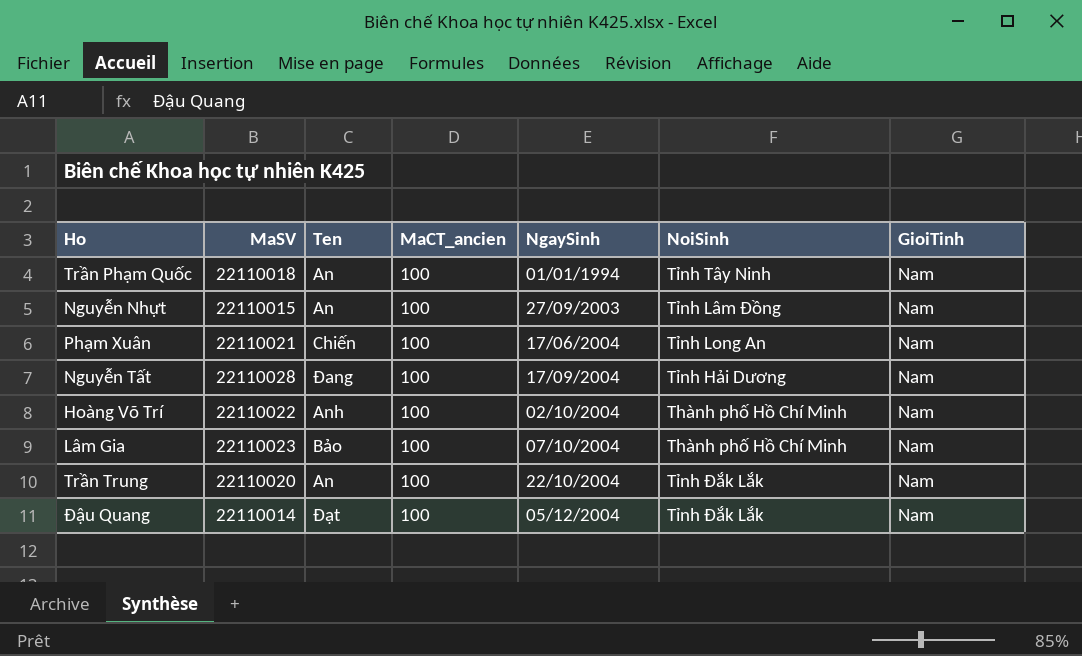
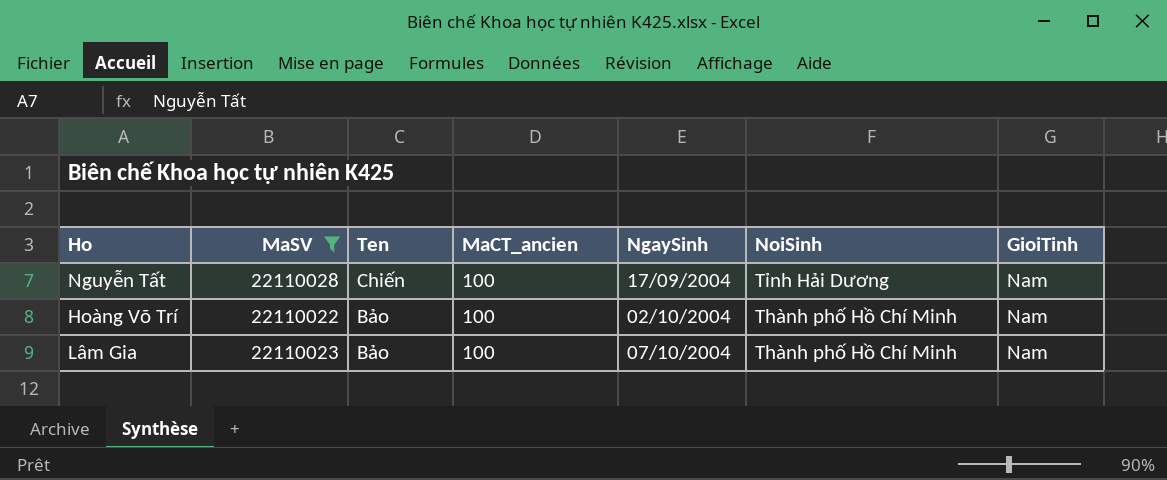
filter: none -> MaSV >= 22110022
Nguyễn Tất | Ten: Đang -> Chiến
Hoàng Võ Trí | Ten: Anh -> Bảo

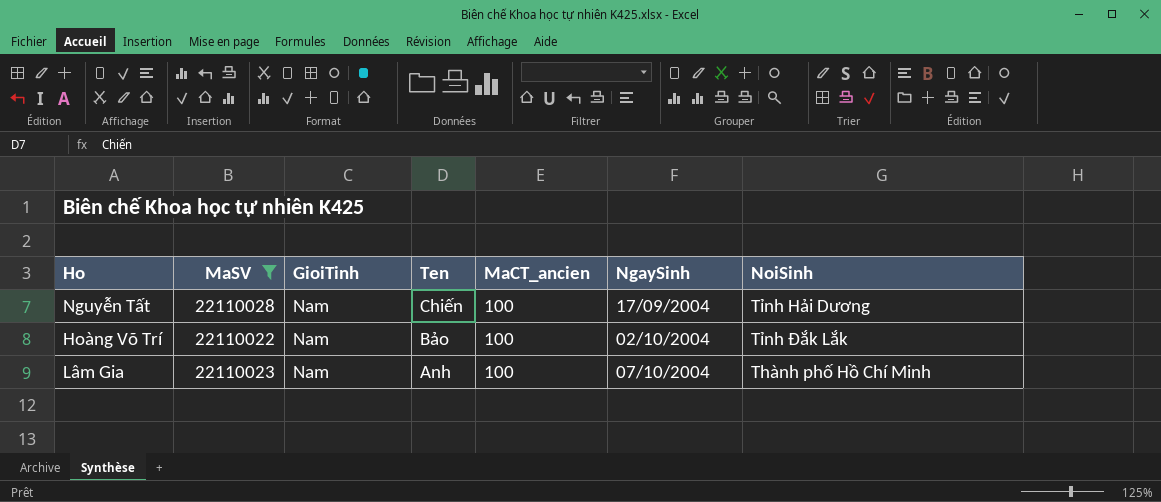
column GioiTinh | position: 7 -> 3
Hoàng Võ Trí | NoiSinh: Thành phố Hồ Chí Minh -> Tỉnh Đắk Lắk
Lâm Gia | Ten: Bảo -> Anh

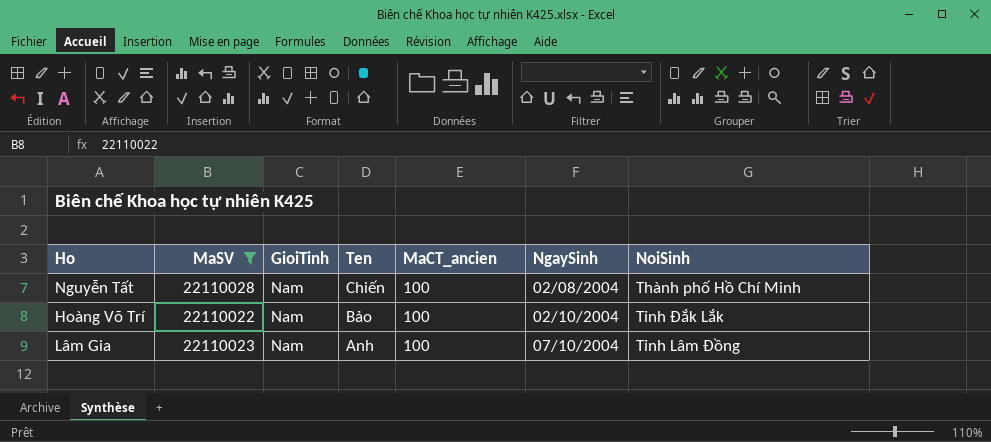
Nguyễn Tất | NgaySinh: 17/09/2004 -> 02/08/2004
Nguyễn Tất | NoiSinh: Tỉnh Hải Dương -> Thành phố Hồ Chí Minh
Lâm Gia | NoiSinh: Thành phố Hồ Chí Minh -> Tỉnh Lâm Đồng

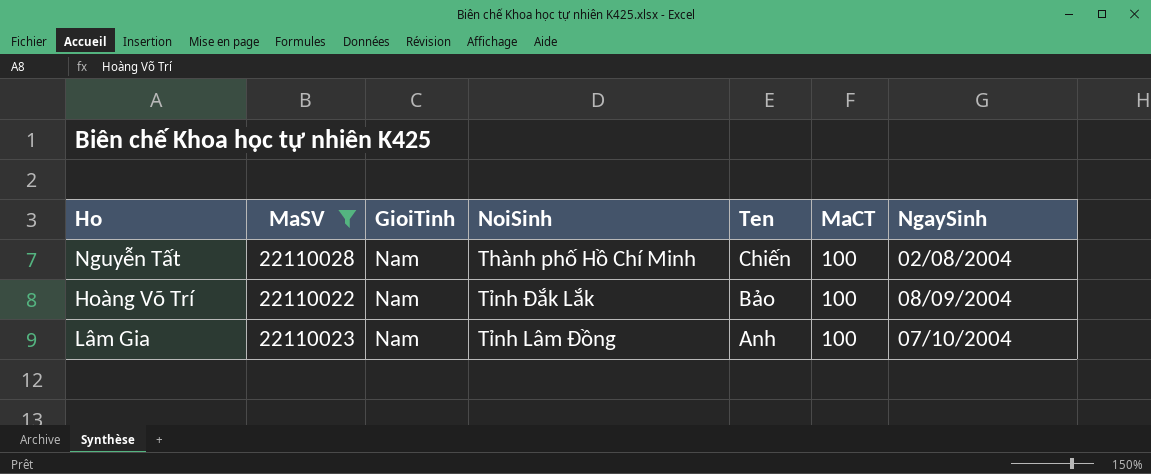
column NoiSinh | position: 7 -> 4
column name: MaCT_ancien -> MaCT
Hoàng Võ Trí | NgaySinh: 02/10/2004 -> 08/09/2004

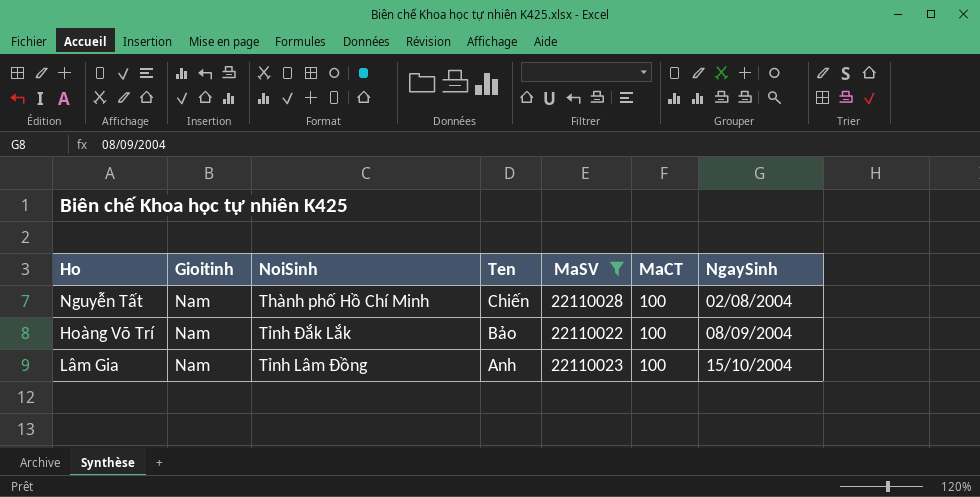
column name: GioiTinh -> Gioitinh
column MaSV | position: 2 -> 5
Lâm Gia | NgaySinh: 07/10/2004 -> 15/10/2004

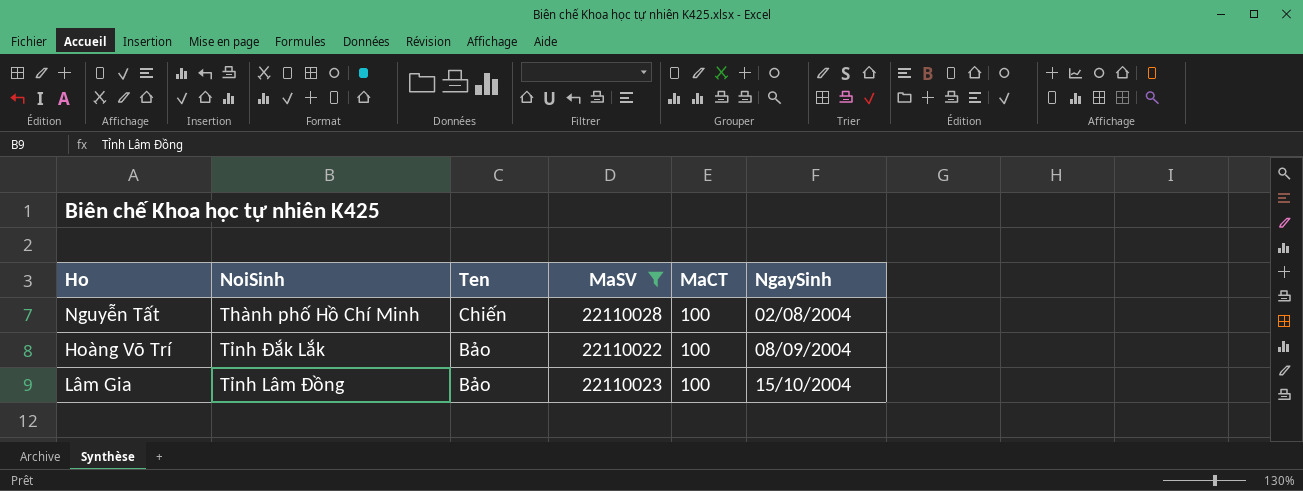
column Gioitinh | position: 2 -> none
Lâm Gia | Ten: Anh -> Bảo

